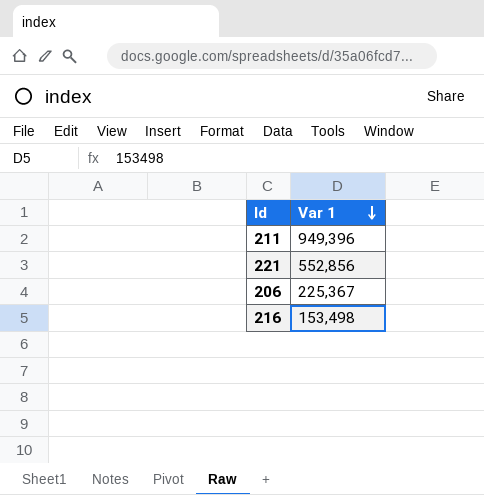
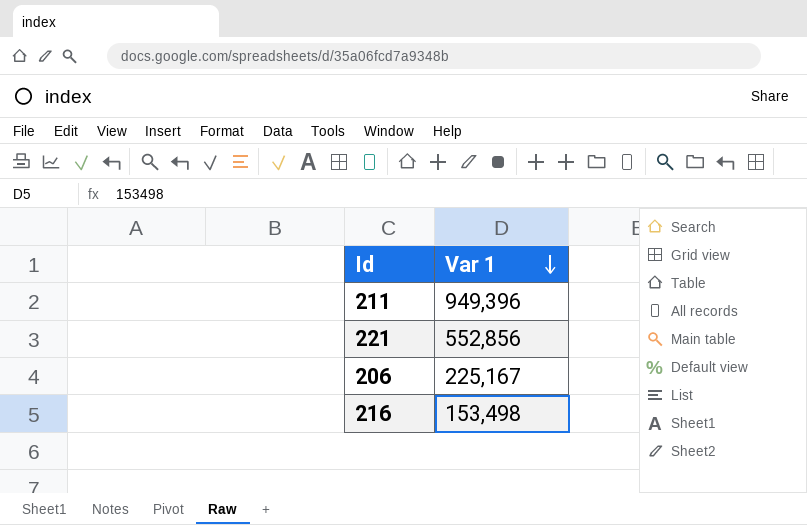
206 | Var 1: 225,367 -> 225,167

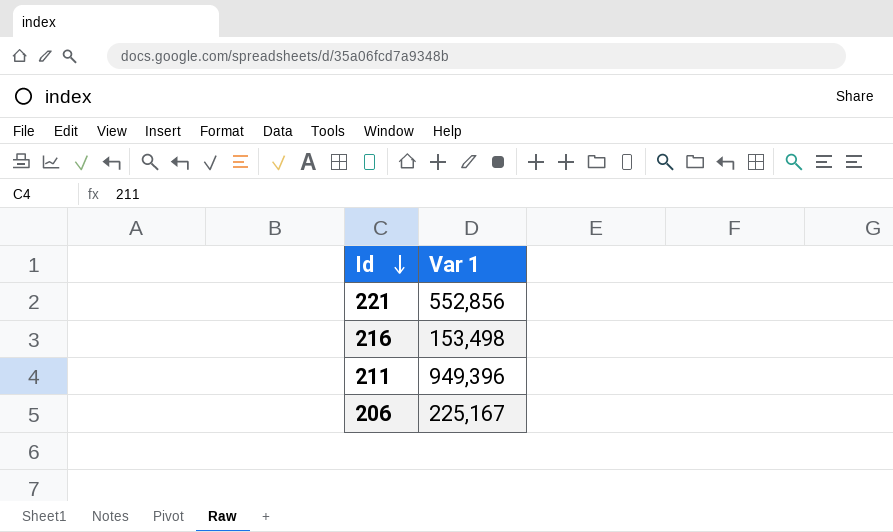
row order: Var 1 descending -> Id descending

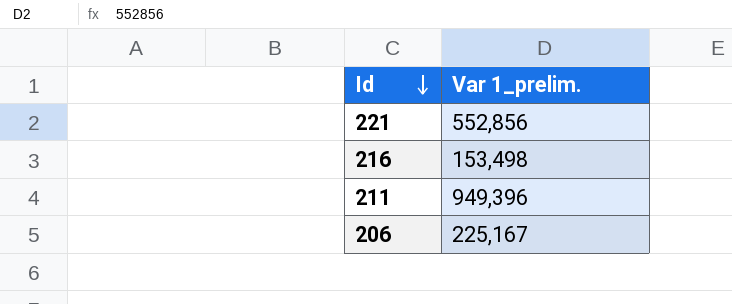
column name: Var 1 -> Var 1_prelim.

